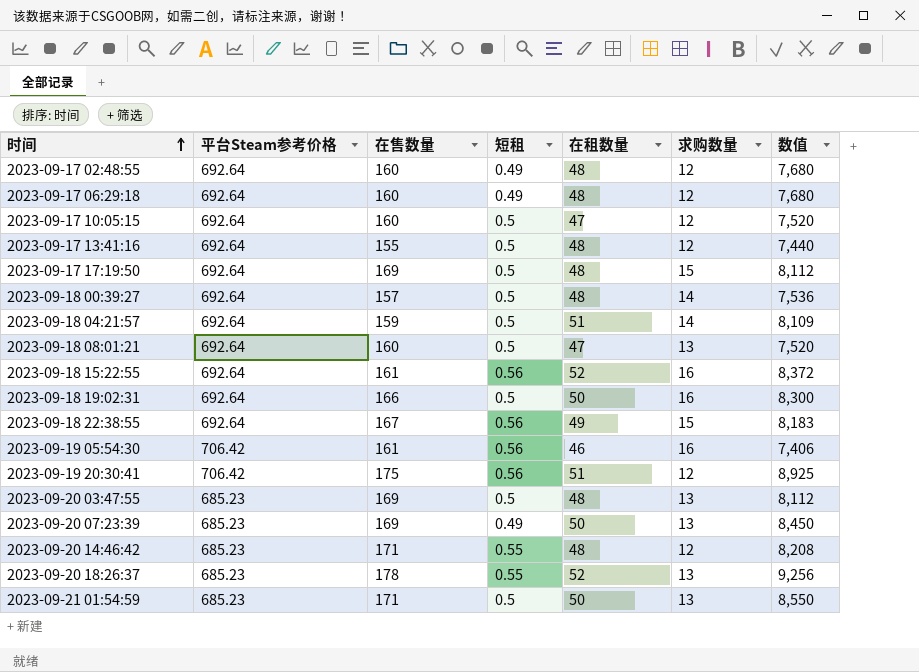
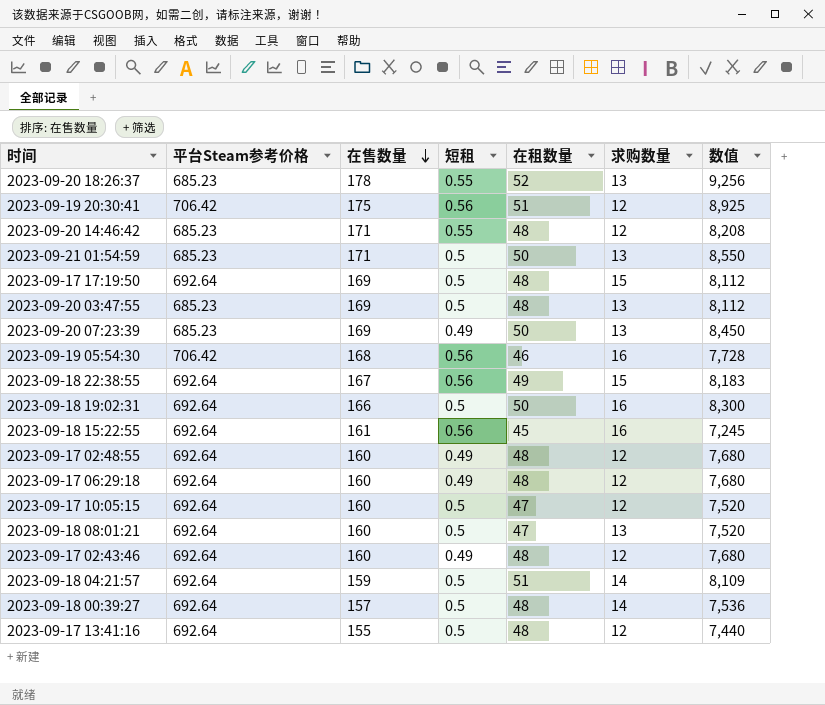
row order: 时间 ascending -> 在售数量 descending
2023-09-19 05:54:30 | 在售数量: 161 -> 168
2023-09-19 05:54:30 | 数值: 7,406 -> 7,728
2023-09-18 15:22:55 | 在租数量: 52 -> 45
2023-09-18 15:22:55 | 数值: 8,372 -> 7,245
row 2023-09-17 02:43:46: none -> 692.64 | 160 | 0.49 | 48 | 12 | 7,680

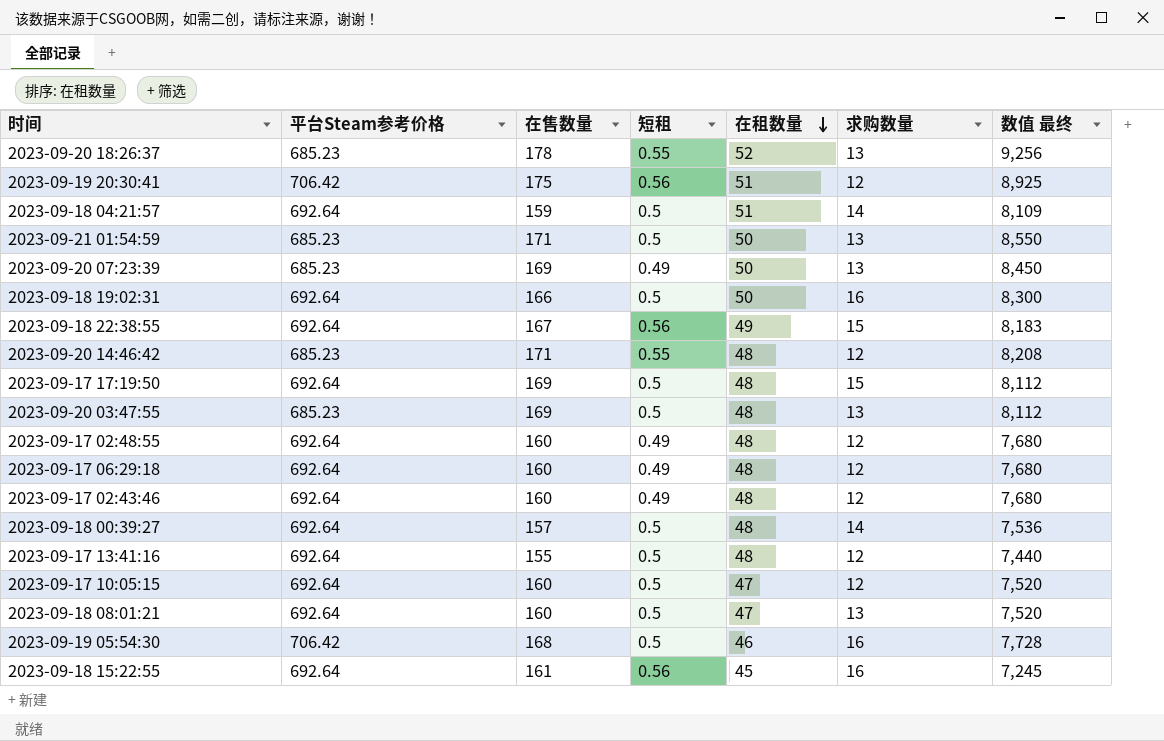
row order: 在售数量 descending -> 在租数量 descending
column name: 数值 -> 数值 最终
2023-09-19 05:54:30 | 短租: 0.56 -> 0.5

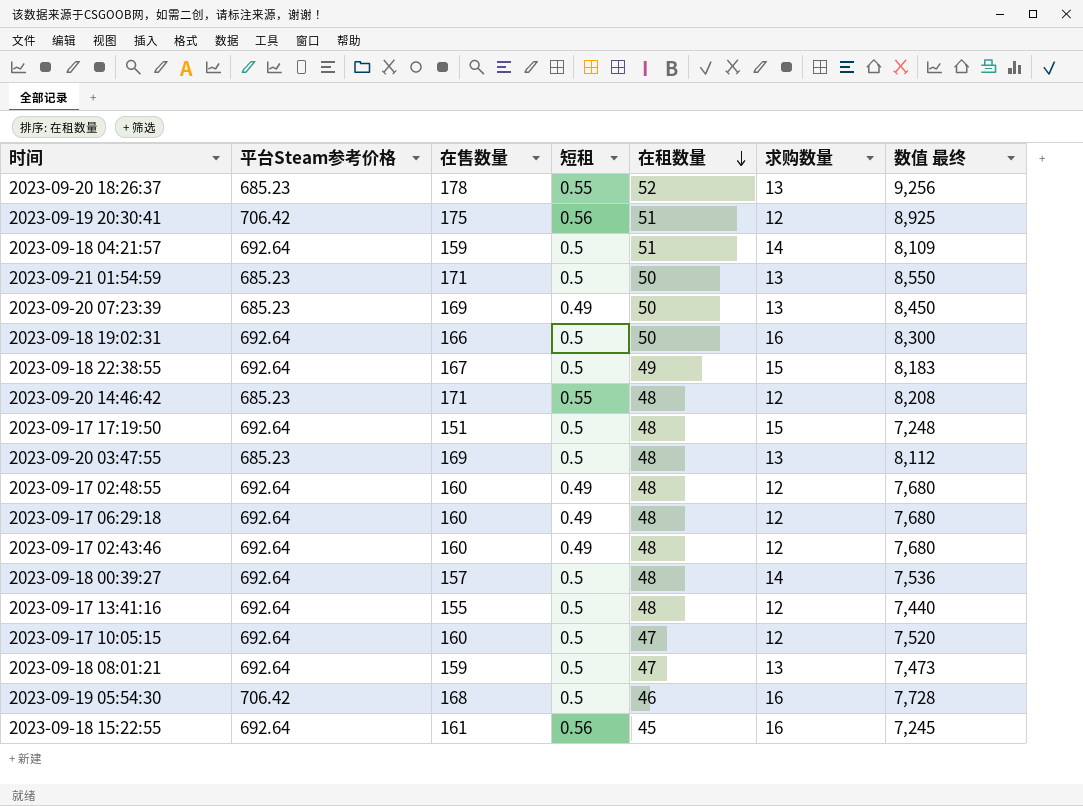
2023-09-18 22:38:55 | 短租: 0.56 -> 0.5
2023-09-17 17:19:50 | 在售数量: 169 -> 151
2023-09-17 17:19:50 | 数值 最终: 8,112 -> 7,248
2023-09-18 08:01:21 | 在售数量: 160 -> 159
2023-09-18 08:01:21 | 数值 最终: 7,520 -> 7,473

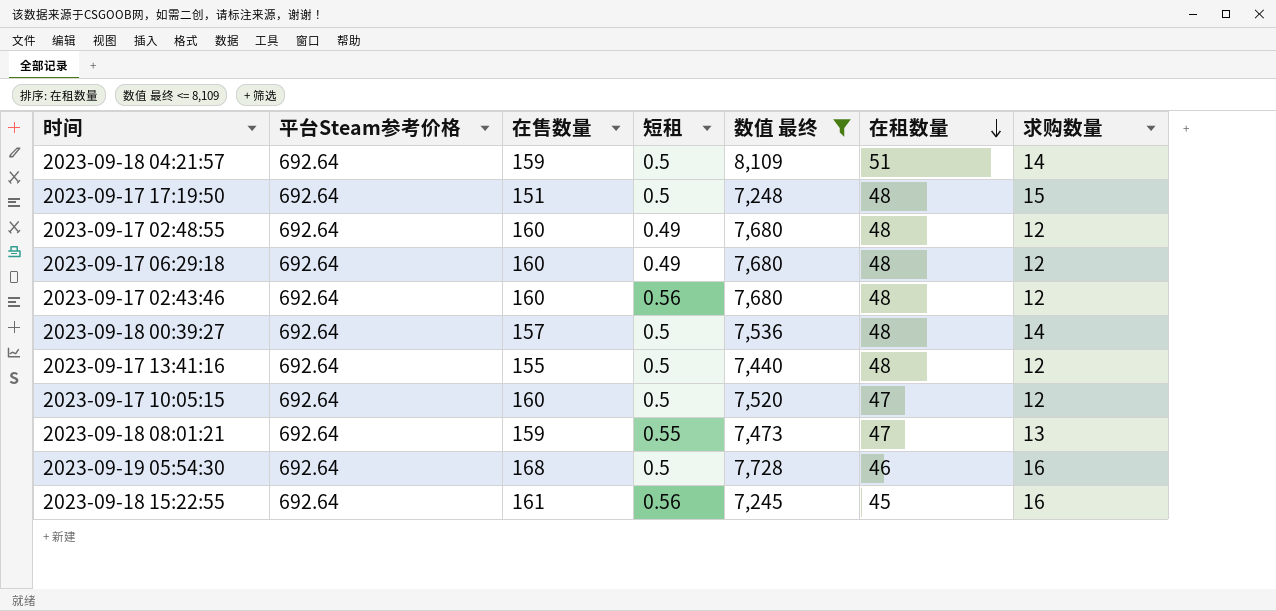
filter: none -> 数值 最终 <= 8,109
column 数值 最终 | position: 7 -> 5
2023-09-17 02:43:46 | 短租: 0.49 -> 0.56
2023-09-18 08:01:21 | 短租: 0.5 -> 0.55
2023-09-19 05:54:30 | 平台Steam参考价格: 706.42 -> 692.64

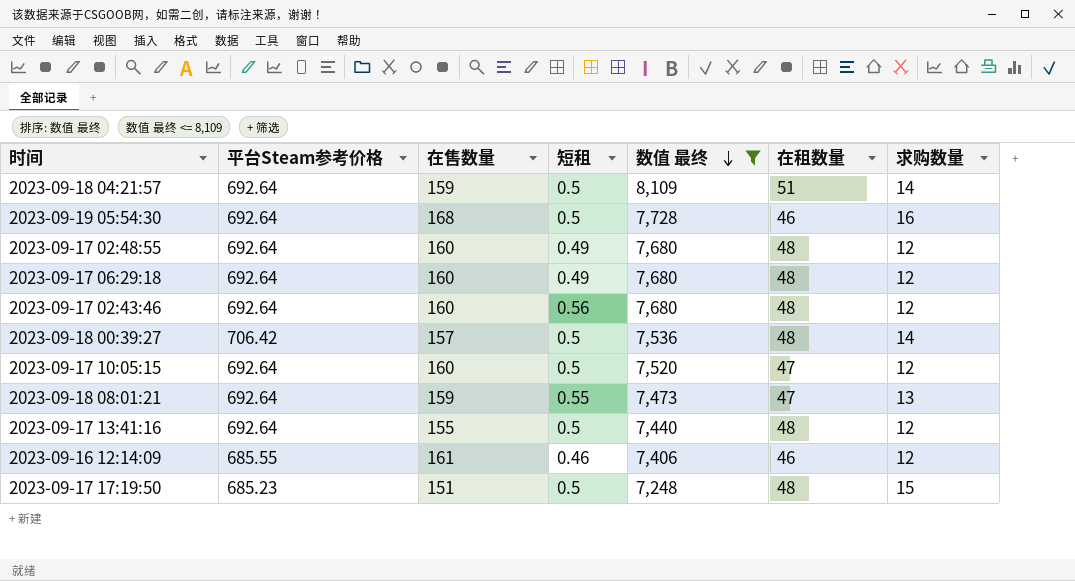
row order: 在租数量 descending -> 数值 最终 descending
row 2023-09-18 15:22:55: 692.64 | 161 | 0.56 | 7,245 | 45 | 16 -> none
2023-09-18 00:39:27 | 平台Steam参考价格: 692.64 -> 706.42
row 2023-09-16 12:14:09: none -> 685.55 | 161 | 0.46 | 7,406 | 46 | 12
2023-09-17 17:19:50 | 平台Steam参考价格: 692.64 -> 685.23

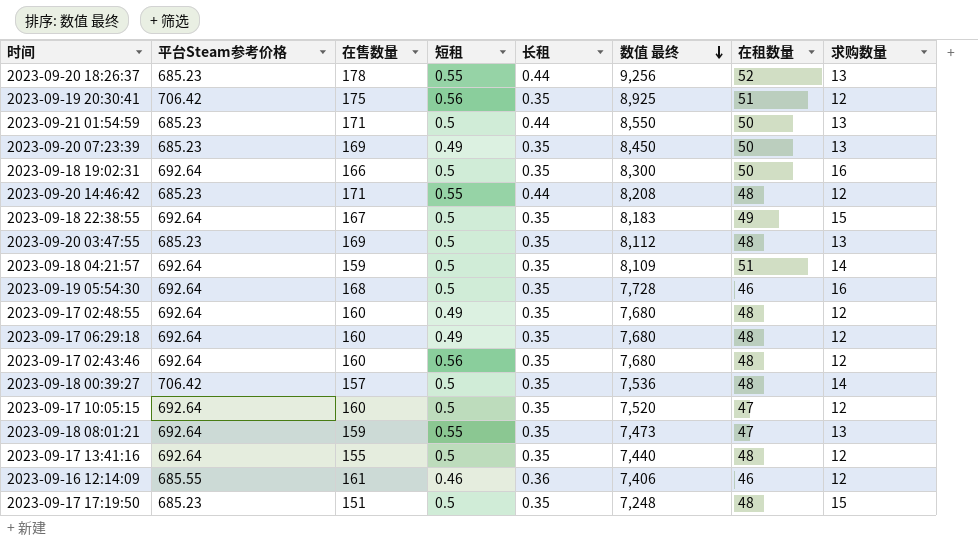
filter: 数值 最终 <= 8,109 -> none
column 长租 | position: none -> 5

